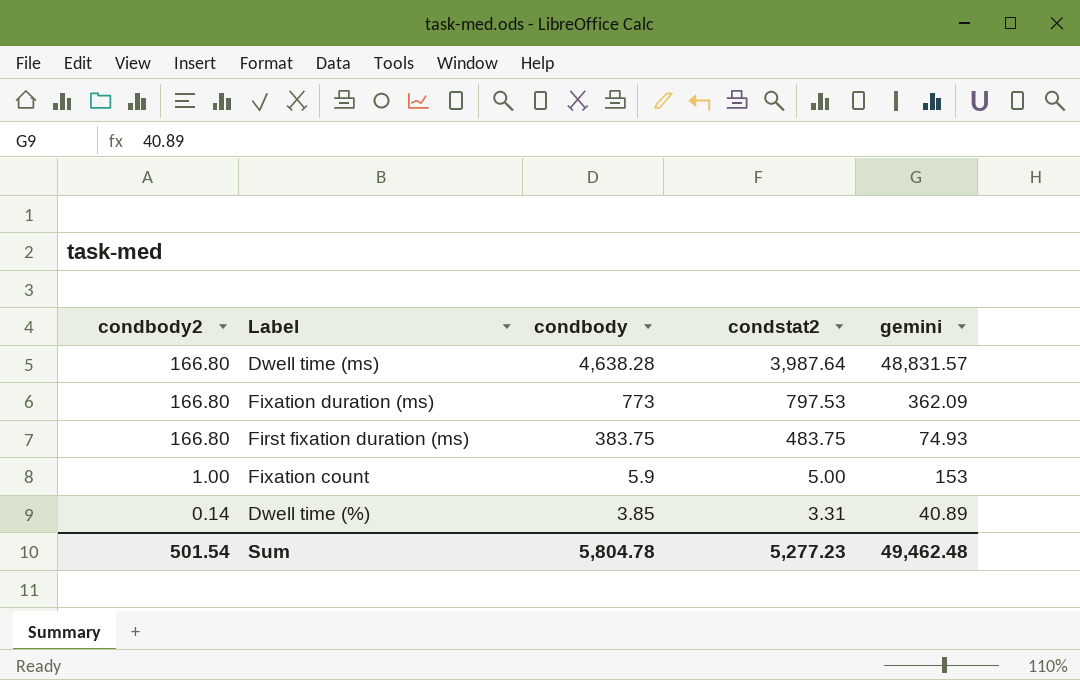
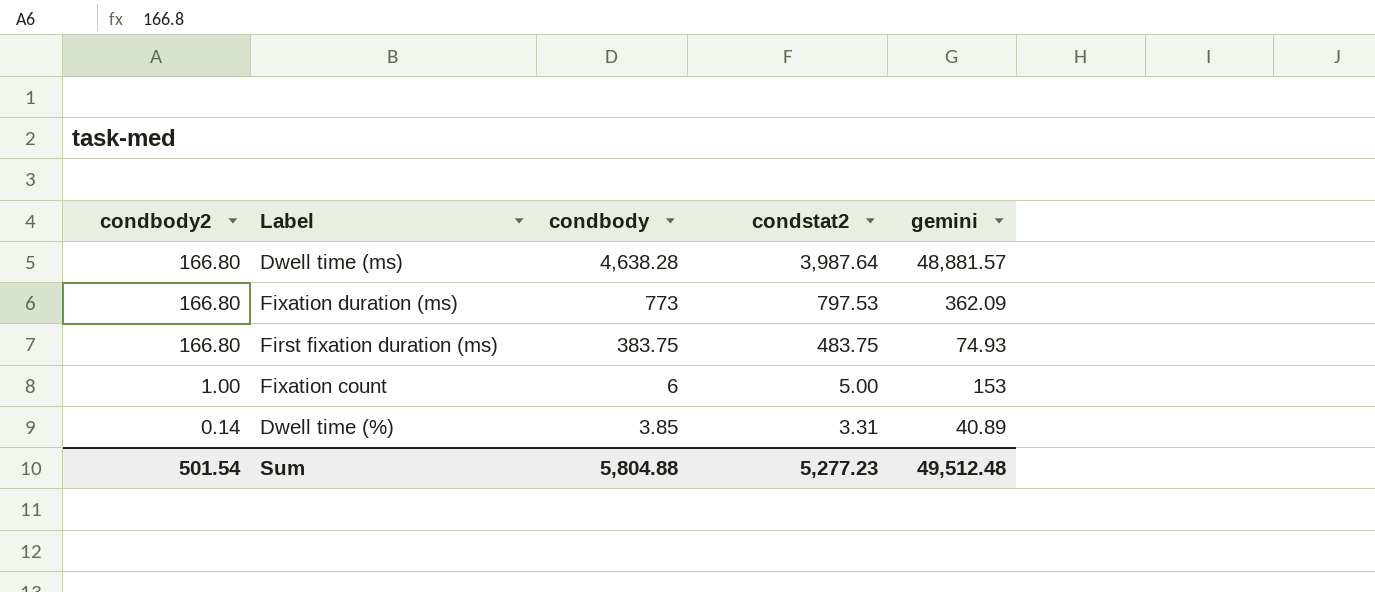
Dwell time (ms) | gemini: 48,831.57 -> 48,881.57
Fixation count | condbody: 5.9 -> 6
Sum | condbody: 5,804.78 -> 5,804.88
Sum | gemini: 49,462.48 -> 49,512.48

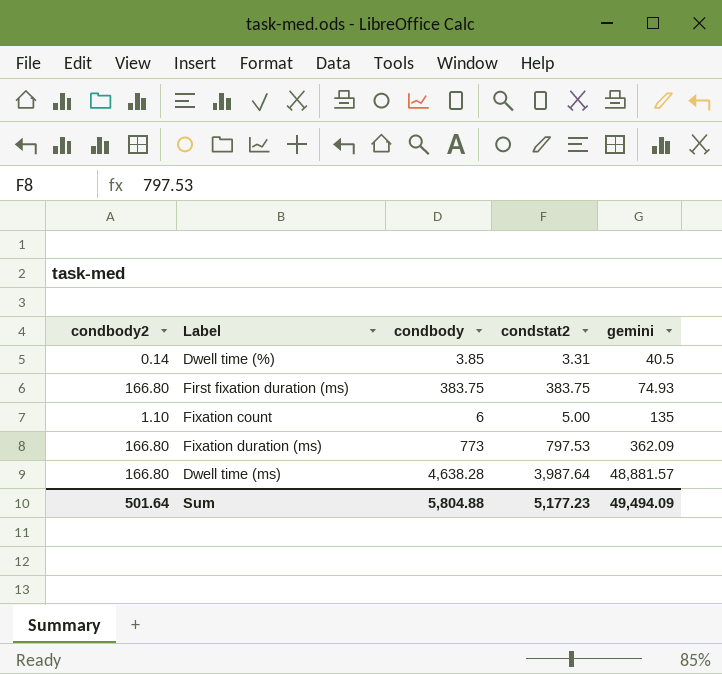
row order: condbody2 descending -> gemini ascending
Dwell time (%) | gemini: 40.89 -> 40.5
First fixation duration (ms) | condstat2: 483.75 -> 383.75
Fixation count | condbody2: 1.00 -> 1.10
Fixation count | gemini: 153 -> 135
Sum | condbody2: 501.54 -> 501.64
Sum | condstat2: 5,277.23 -> 5,177.23
Sum | gemini: 49,512.48 -> 49,494.09

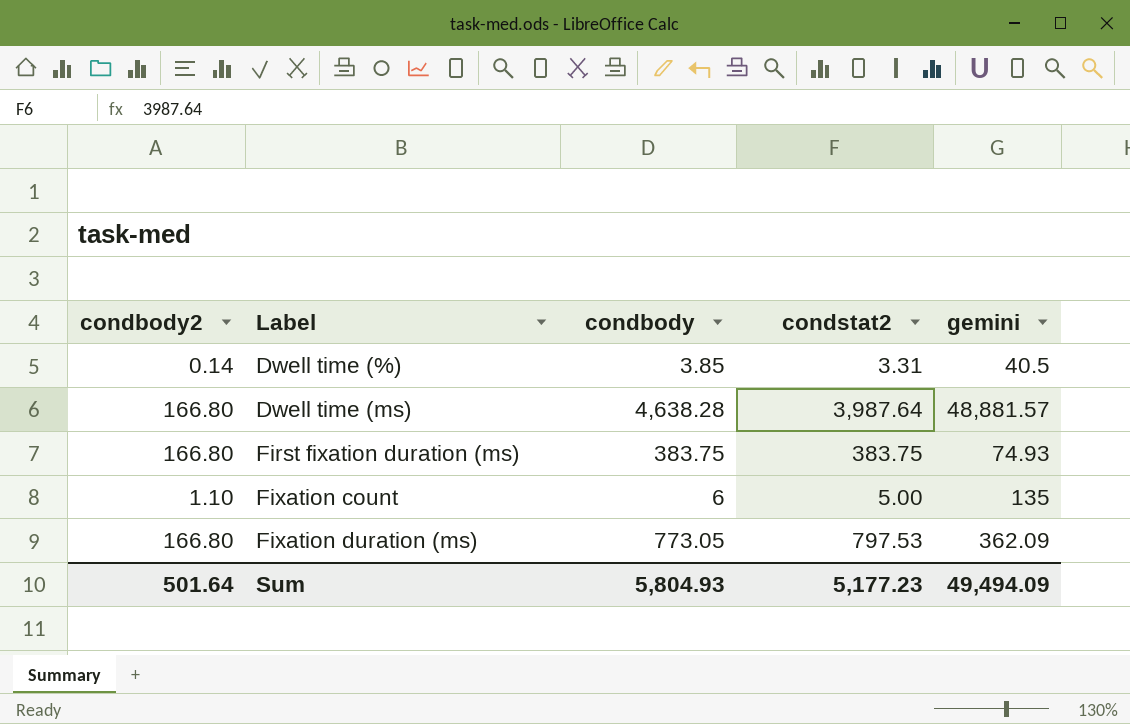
row order: gemini ascending -> Label ascending
Fixation duration (ms) | condbody: 773 -> 773.05
Sum | condbody: 5,804.88 -> 5,804.93

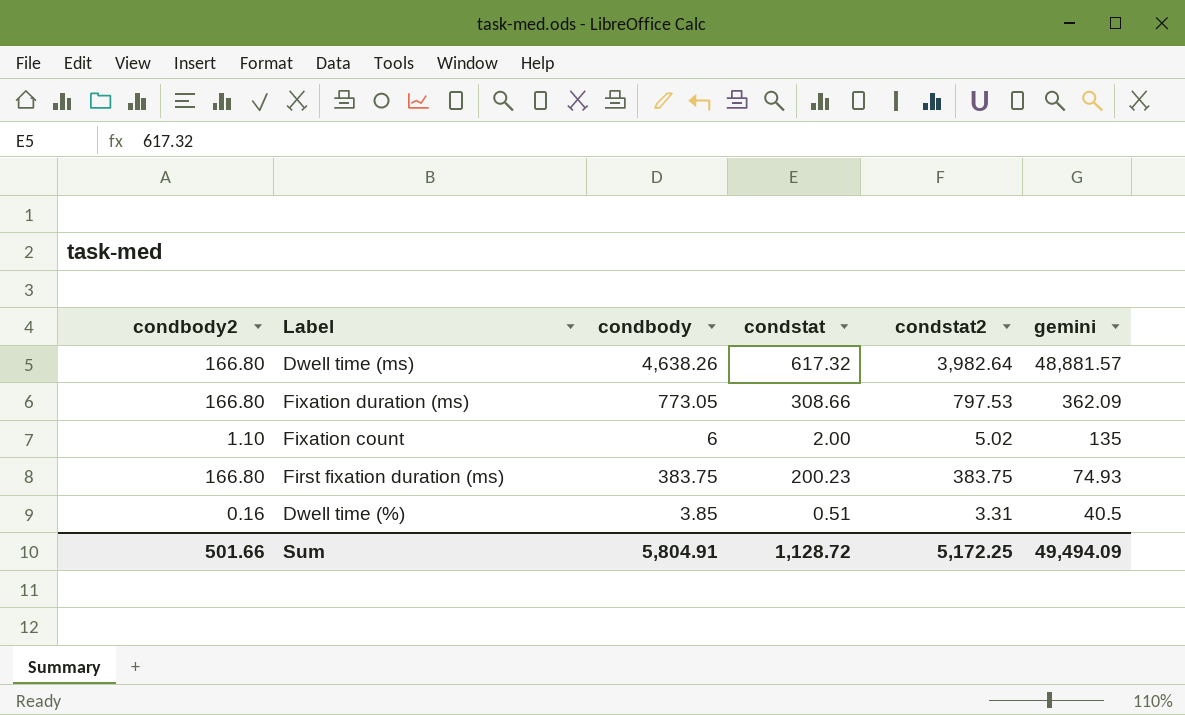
row order: Label ascending -> gemini descending
column condstat | position: none -> 4
Dwell time (ms) | condbody: 4,638.28 -> 4,638.26
Dwell time (ms) | condstat2: 3,987.64 -> 3,982.64
Fixation count | condstat2: 5.00 -> 5.02
Dwell time (%) | condbody2: 0.14 -> 0.16
Sum | condbody2: 501.64 -> 501.66
Sum | condbody: 5,804.93 -> 5,804.91
Sum | condstat2: 5,177.23 -> 5,172.25

